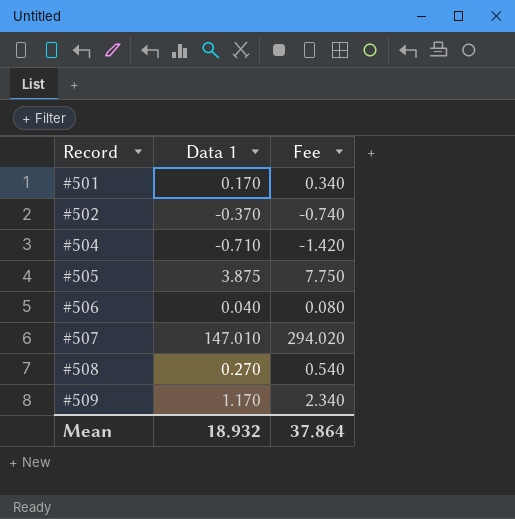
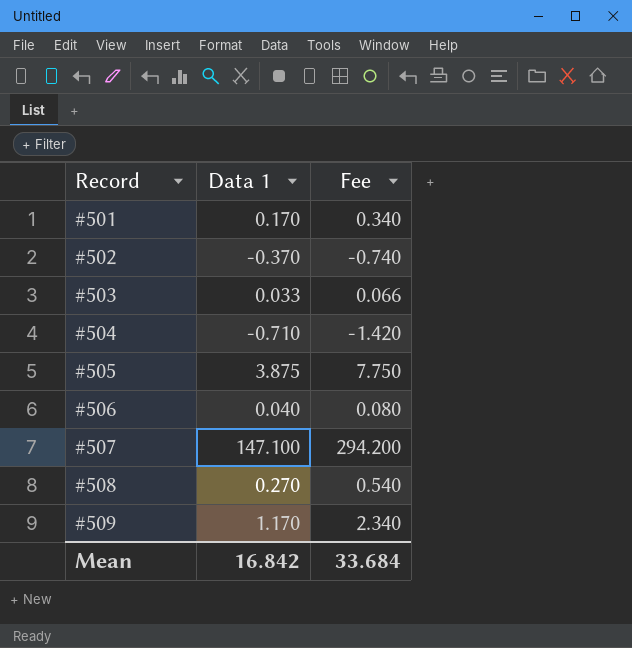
row #503: none -> 0.033 | 0.066
#507 | Data 1: 147.010 -> 147.100
#507 | Fee: 294.020 -> 294.200
Mean | Data 1: 18.932 -> 16.842
Mean | Fee: 37.864 -> 33.684

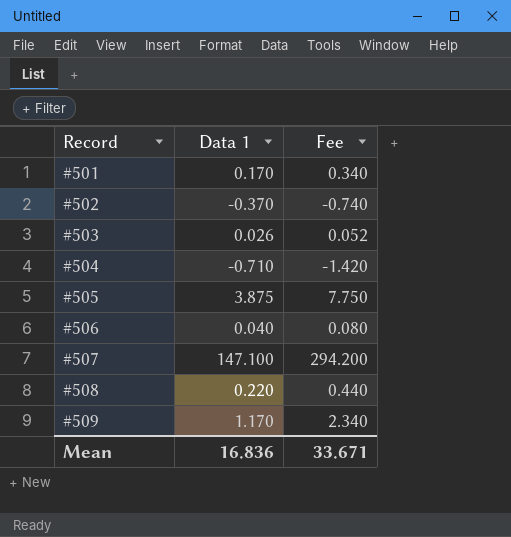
#503 | Data 1: 0.033 -> 0.026
#503 | Fee: 0.066 -> 0.052
#508 | Data 1: 0.270 -> 0.220
#508 | Fee: 0.540 -> 0.440
Mean | Data 1: 16.842 -> 16.836
Mean | Fee: 33.684 -> 33.671

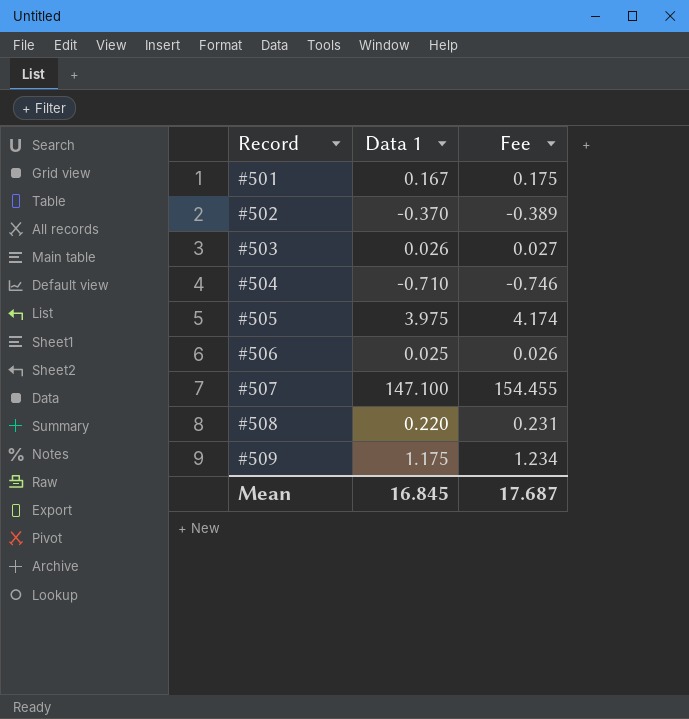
column Fee | formula: [Data 1] * 2 -> [Data 1] * 1.05
#501 | Data 1: 0.170 -> 0.167
#505 | Data 1: 3.875 -> 3.975
#506 | Data 1: 0.040 -> 0.025
#509 | Data 1: 1.170 -> 1.175
Mean | Data 1: 16.836 -> 16.845
Mean | Fee: 33.671 -> 17.687

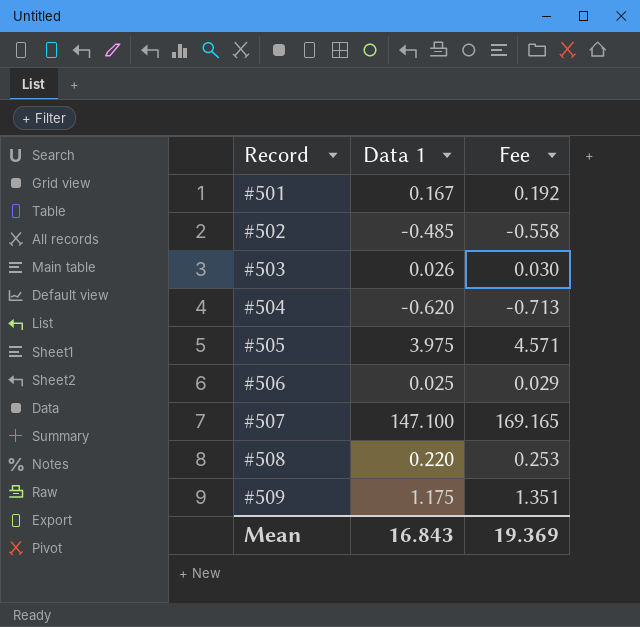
column Fee | formula: [Data 1] * 1.05 -> [Data 1] * 1.15
#502 | Data 1: -0.370 -> -0.485
#504 | Data 1: -0.710 -> -0.620
Mean | Data 1: 16.845 -> 16.843
Mean | Fee: 17.687 -> 19.369

